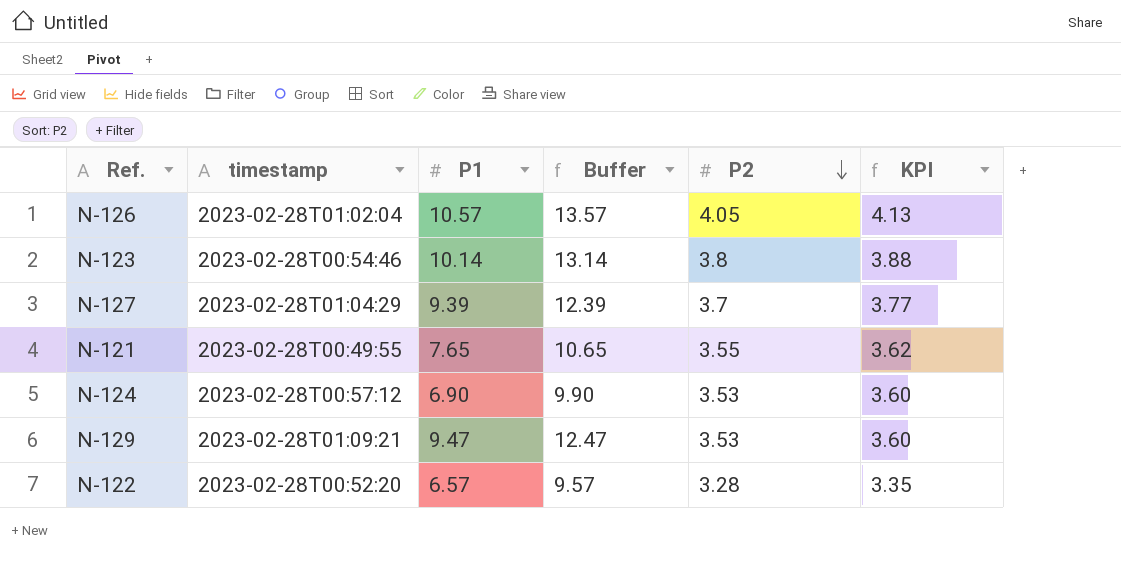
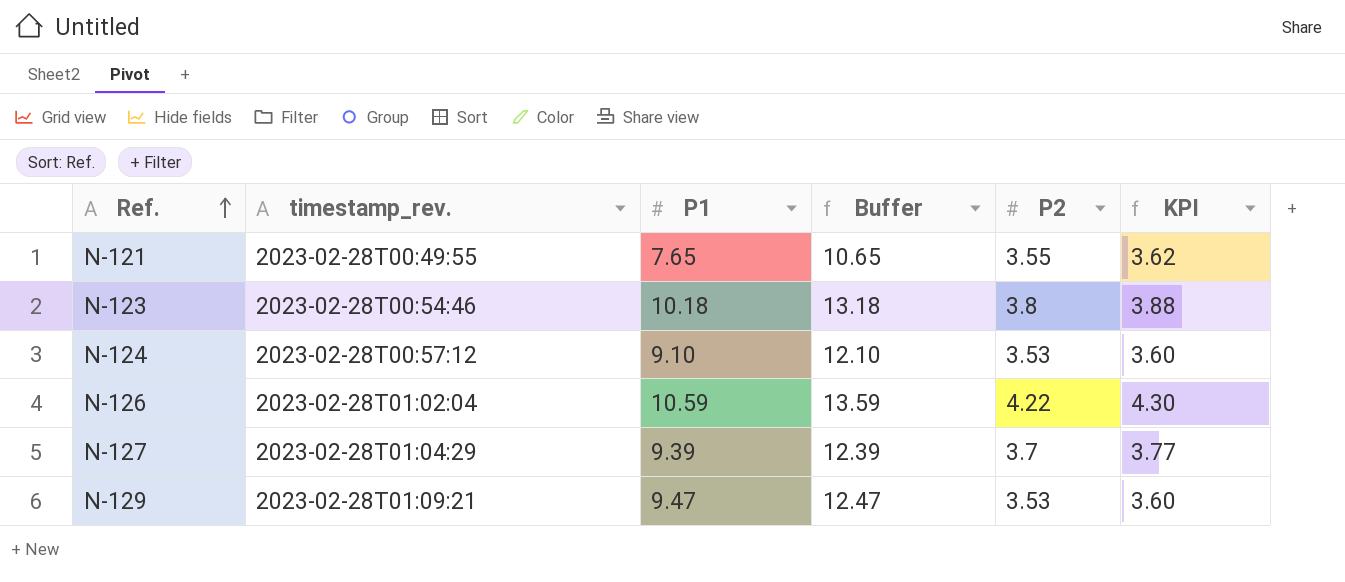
row order: P2 descending -> Ref. ascending
column name: timestamp -> timestamp_rev.
row N-122: 2023-02-28T00:52:20 | 6.57 | 9.57 | 3.28 | 3.35 -> none
N-123 | P1: 10.14 -> 10.18
N-123 | Buffer: 13.14 -> 13.18
N-124 | P1: 6.90 -> 9.10
N-124 | Buffer: 9.90 -> 12.10
N-126 | P1: 10.57 -> 10.59
N-126 | Buffer: 13.57 -> 13.59
N-126 | P2: 4.05 -> 4.22
N-126 | KPI: 4.13 -> 4.30

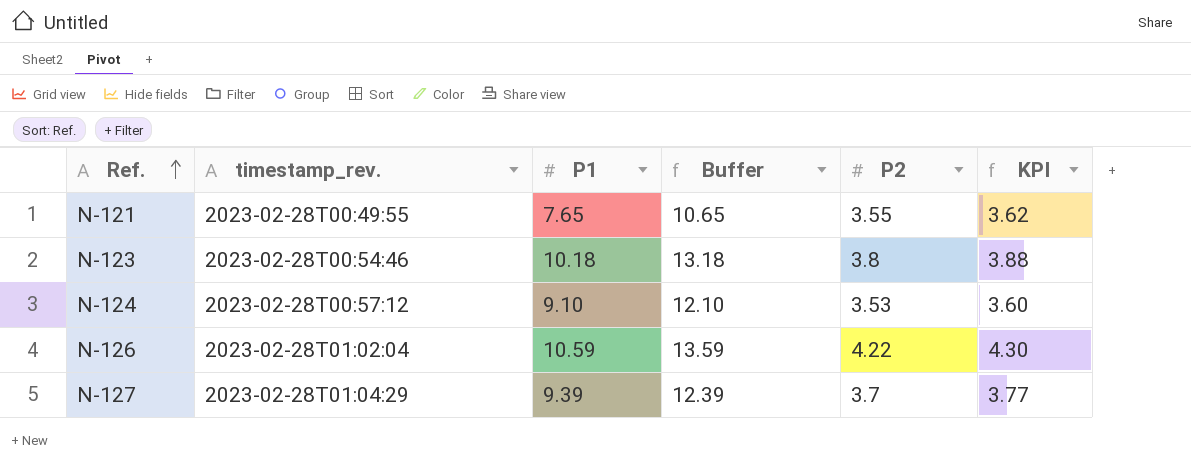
row N-129: 2023-02-28T01:09:21 | 9.47 | 12.47 | 3.53 | 3.60 -> none

